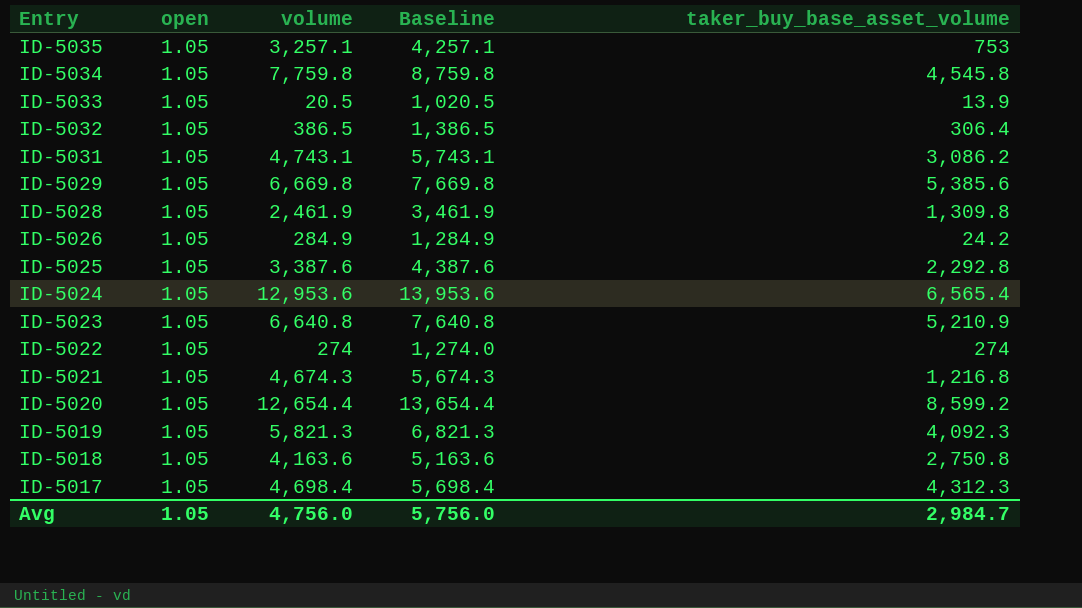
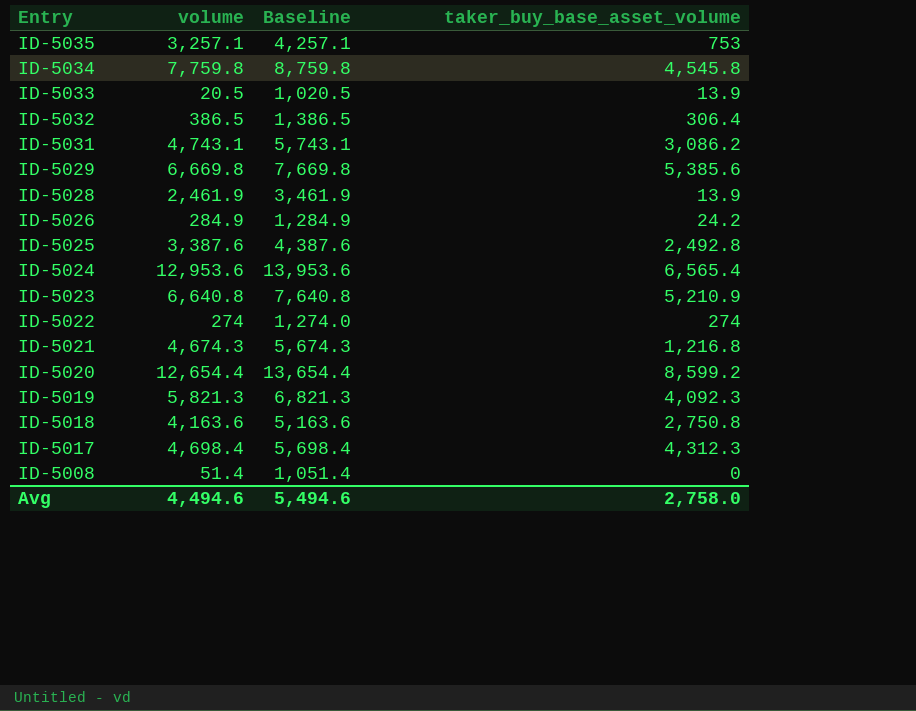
column open | position: 2 -> none
ID-5028 | taker_buy_base_asset_volume: 1,309.8 -> 13.9
ID-5025 | taker_buy_base_asset_volume: 2,292.8 -> 2,492.8
row ID-5008: none -> 51.4 | 1,051.4 | 0
Avg | volume: 4,756.0 -> 4,494.6
Avg | Baseline: 5,756.0 -> 5,494.6
Avg | taker_buy_base_asset_volume: 2,984.7 -> 2,758.0

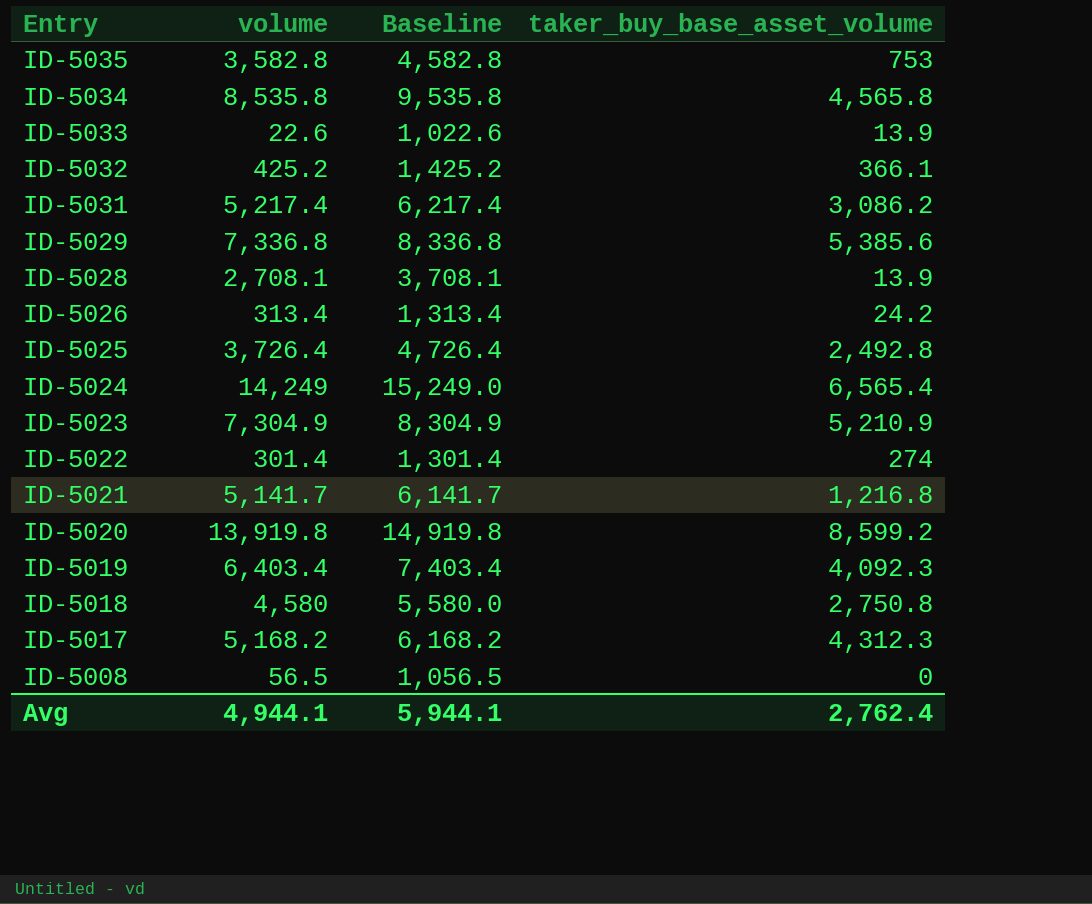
ID-5035 | volume: 3,257.1 -> 3,582.8
ID-5035 | Baseline: 4,257.1 -> 4,582.8
ID-5034 | volume: 7,759.8 -> 8,535.8
ID-5034 | Baseline: 8,759.8 -> 9,535.8
ID-5034 | taker_buy_base_asset_volume: 4,545.8 -> 4,565.8
ID-5033 | volume: 20.5 -> 22.6
ID-5033 | Baseline: 1,020.5 -> 1,022.6
ID-5032 | volume: 386.5 -> 425.2
ID-5032 | Baseline: 1,386.5 -> 1,425.2
ID-5032 | taker_buy_base_asset_volume: 306.4 -> 366.1
ID-5031 | volume: 4,743.1 -> 5,217.4
ID-5031 | Baseline: 5,743.1 -> 6,217.4
ID-5029 | volume: 6,669.8 -> 7,336.8
ID-5029 | Baseline: 7,669.8 -> 8,336.8
ID-5028 | volume: 2,461.9 -> 2,708.1
ID-5028 | Baseline: 3,461.9 -> 3,708.1
ID-5026 | volume: 284.9 -> 313.4
ID-5026 | Baseline: 1,284.9 -> 1,313.4
ID-5025 | volume: 3,387.6 -> 3,726.4
ID-5025 | Baseline: 4,387.6 -> 4,726.4
ID-5024 | volume: 12,953.6 -> 14,249
ID-5024 | Baseline: 13,953.6 -> 15,249.0
ID-5023 | volume: 6,640.8 -> 7,304.9
ID-5023 | Baseline: 7,640.8 -> 8,304.9
ID-5022 | volume: 274 -> 301.4
ID-5022 | Baseline: 1,274.0 -> 1,301.4
ID-5021 | volume: 4,674.3 -> 5,141.7
ID-5021 | Baseline: 5,674.3 -> 6,141.7
ID-5020 | volume: 12,654.4 -> 13,919.8
ID-5020 | Baseline: 13,654.4 -> 14,919.8
ID-5019 | volume: 5,821.3 -> 6,403.4
ID-5019 | Baseline: 6,821.3 -> 7,403.4
ID-5018 | volume: 4,163.6 -> 4,580
ID-5018 | Baseline: 5,163.6 -> 5,580.0
ID-5017 | volume: 4,698.4 -> 5,168.2
ID-5017 | Baseline: 5,698.4 -> 6,168.2
ID-5008 | volume: 51.4 -> 56.5
ID-5008 | Baseline: 1,051.4 -> 1,056.5
Avg | volume: 4,494.6 -> 4,944.1
Avg | Baseline: 5,494.6 -> 5,944.1
Avg | taker_buy_base_asset_volume: 2,758.0 -> 2,762.4

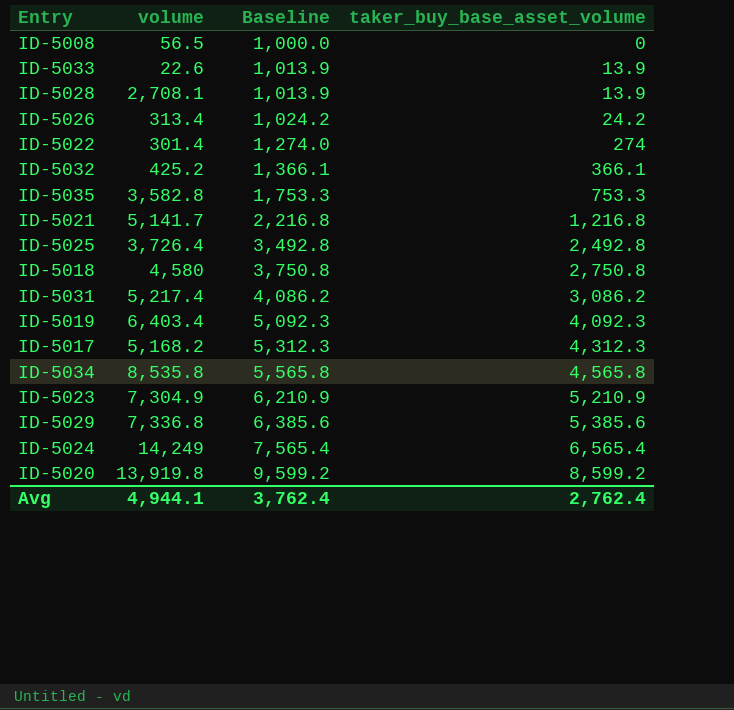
row order: Entry descending -> Baseline ascending
column Baseline | formula: [volume] + 1000 -> [taker_buy_base_asset_volume] + 1000
ID-5035 | taker_buy_base_asset_volume: 753 -> 753.3
Avg | Baseline: 5,944.1 -> 3,762.4

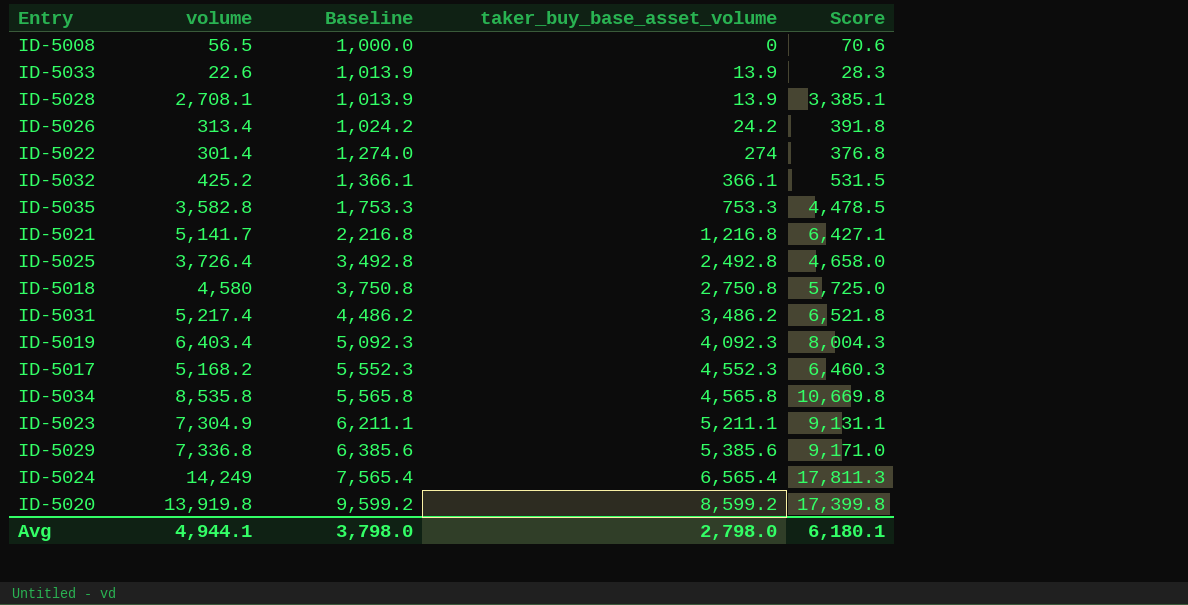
column Score | formula: none -> [volume] * 1.25
ID-5031 | Baseline: 4,086.2 -> 4,486.2
ID-5031 | taker_buy_base_asset_volume: 3,086.2 -> 3,486.2
ID-5017 | Baseline: 5,312.3 -> 5,552.3
ID-5017 | taker_buy_base_asset_volume: 4,312.3 -> 4,552.3
ID-5023 | Baseline: 6,210.9 -> 6,211.1
ID-5023 | taker_buy_base_asset_volume: 5,210.9 -> 5,211.1
Avg | Baseline: 3,762.4 -> 3,798.0
Avg | taker_buy_base_asset_volume: 2,762.4 -> 2,798.0

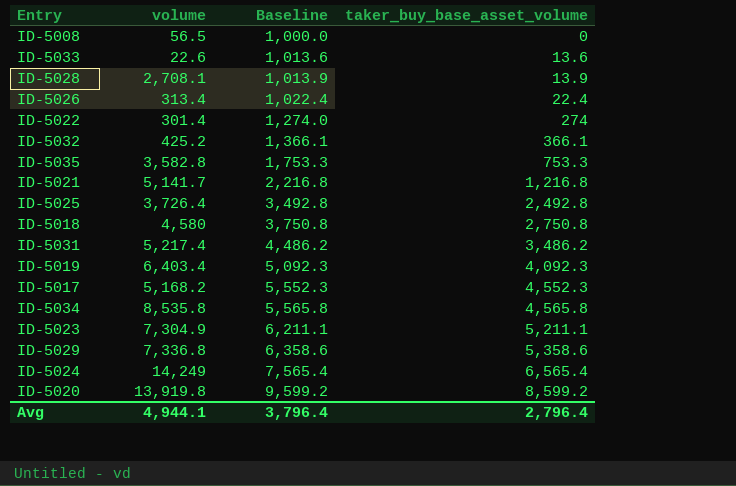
column Score | formula: [volume] * 1.25 -> none
ID-5033 | Baseline: 1,013.9 -> 1,013.6
ID-5033 | taker_buy_base_asset_volume: 13.9 -> 13.6
ID-5026 | Baseline: 1,024.2 -> 1,022.4
ID-5026 | taker_buy_base_asset_volume: 24.2 -> 22.4
ID-5029 | Baseline: 6,385.6 -> 6,358.6
ID-5029 | taker_buy_base_asset_volume: 5,385.6 -> 5,358.6
Avg | Baseline: 3,798.0 -> 3,796.4
Avg | taker_buy_base_asset_volume: 2,798.0 -> 2,796.4

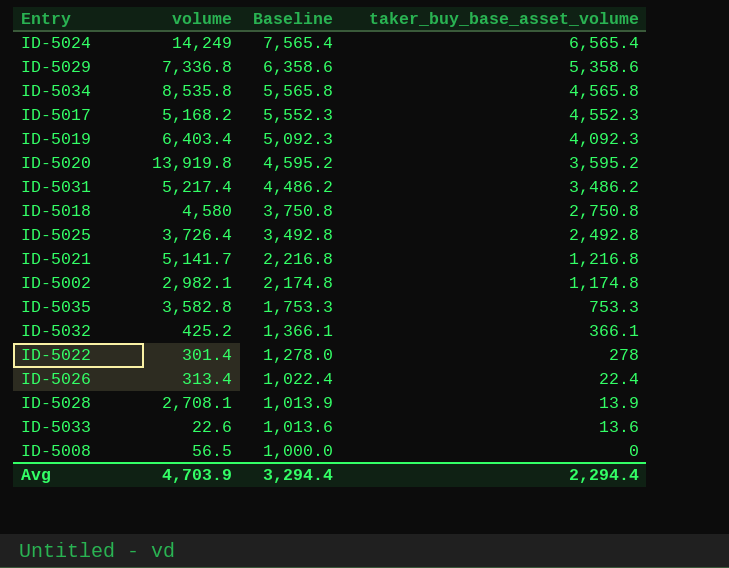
row order: Baseline ascending -> Baseline descending
row ID-5023: 7,304.9 | 6,211.1 | 5,211.1 -> none
ID-5020 | Baseline: 9,599.2 -> 4,595.2
ID-5020 | taker_buy_base_asset_volume: 8,599.2 -> 3,595.2
row ID-5002: none -> 2,982.1 | 2,174.8 | 1,174.8
ID-5022 | Baseline: 1,274.0 -> 1,278.0
ID-5022 | taker_buy_base_asset_volume: 274 -> 278
Avg | volume: 4,944.1 -> 4,703.9
Avg | Baseline: 3,796.4 -> 3,294.4
Avg | taker_buy_base_asset_volume: 2,796.4 -> 2,294.4

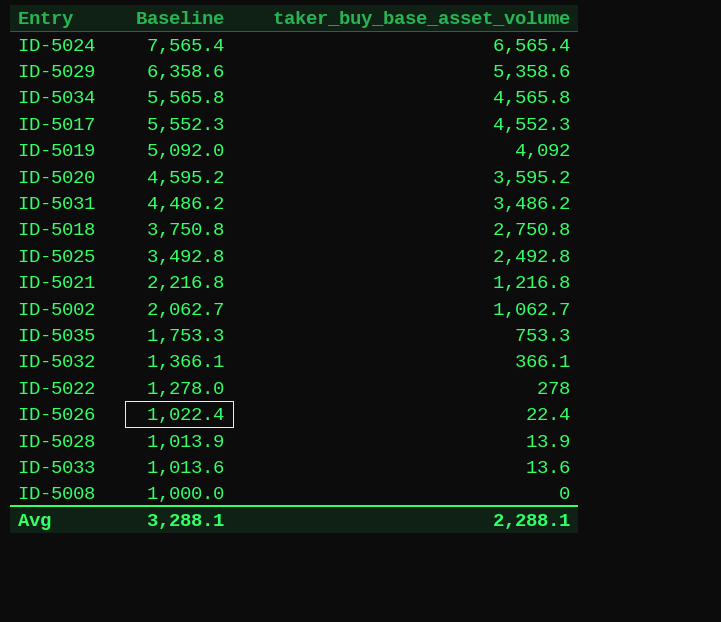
column volume | position: 2 -> none
ID-5019 | Baseline: 5,092.3 -> 5,092.0
ID-5019 | taker_buy_base_asset_volume: 4,092.3 -> 4,092
ID-5002 | Baseline: 2,174.8 -> 2,062.7
ID-5002 | taker_buy_base_asset_volume: 1,174.8 -> 1,062.7
Avg | Baseline: 3,294.4 -> 3,288.1
Avg | taker_buy_base_asset_volume: 2,294.4 -> 2,288.1

